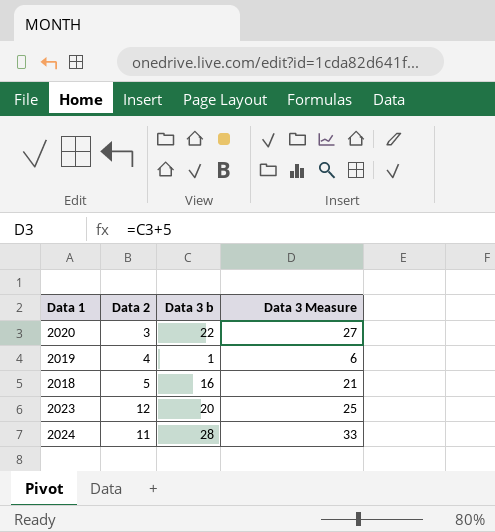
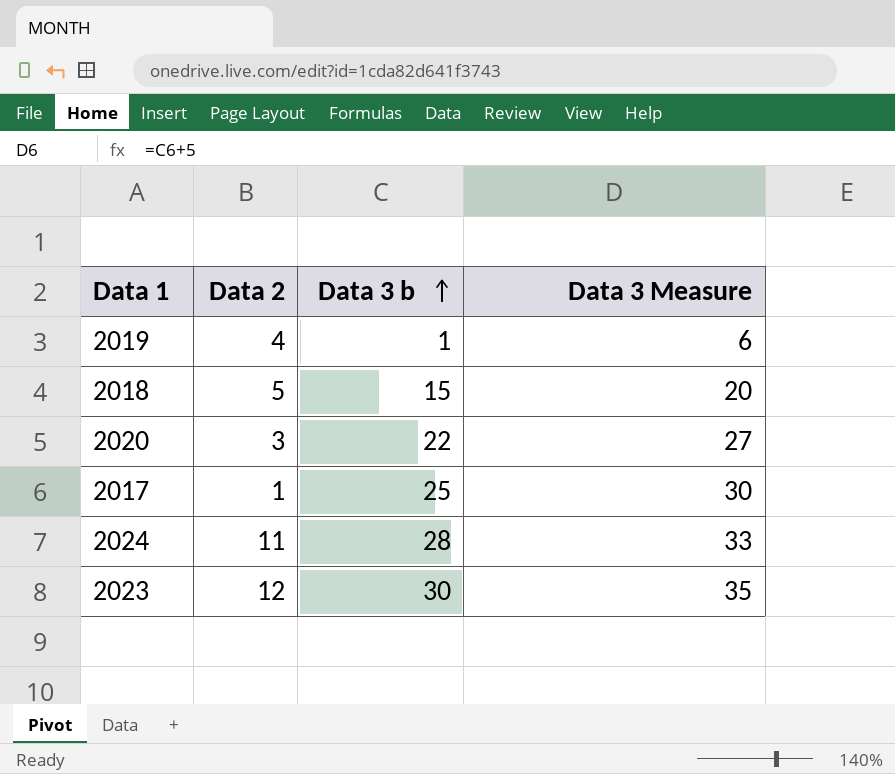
row order: none -> Data 3 b ascending
2018 | Data 3 b: 16 -> 15
2018 | Data 3 Measure: 21 -> 20
row 2017: none -> 1 | 25 | 30
2023 | Data 3 b: 20 -> 30
2023 | Data 3 Measure: 25 -> 35

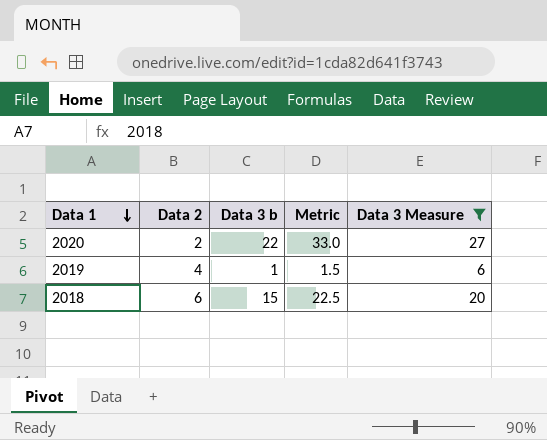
filter: none -> Data 3 Measure <= 27
row order: Data 3 b ascending -> Data 1 descending
column Metric | formula: none -> [Data 3 b] * 1.5
2020 | Data 2: 3 -> 2
2018 | Data 2: 5 -> 6

